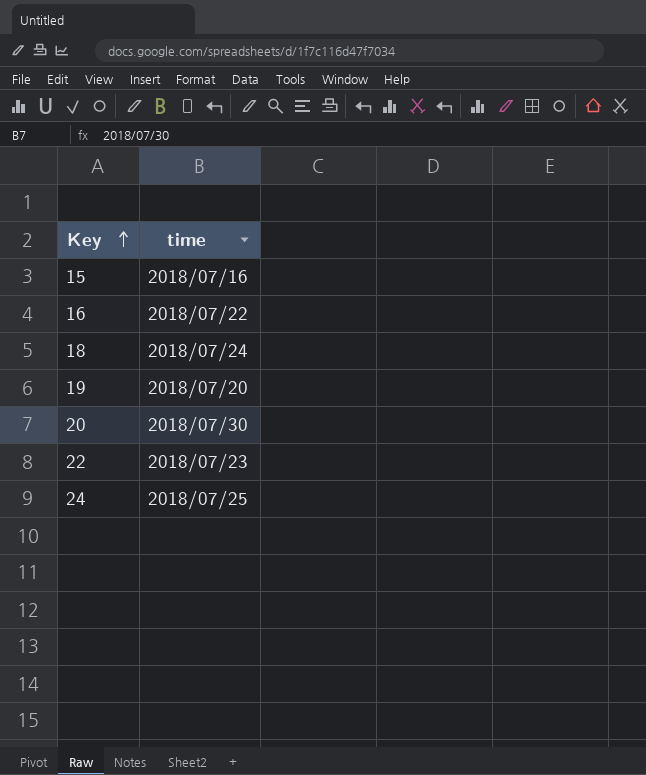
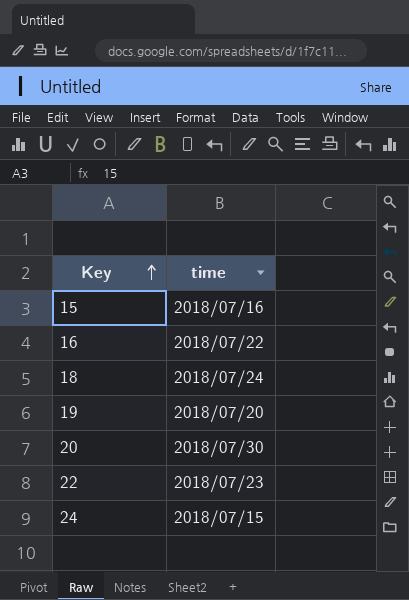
24 | time: 2018/07/25 -> 2018/07/15

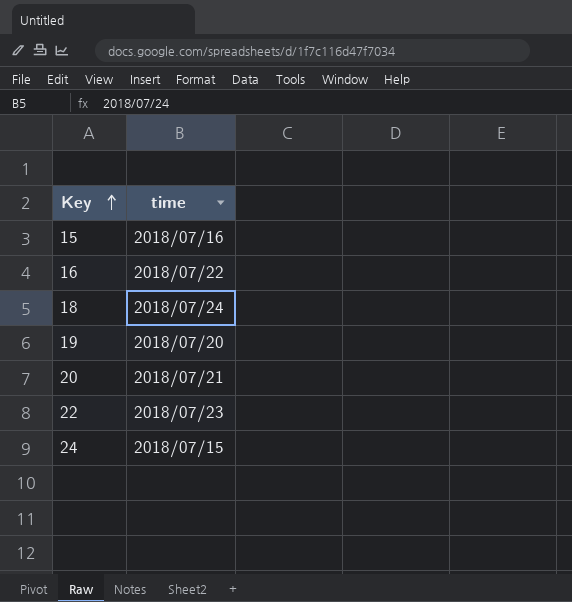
20 | time: 2018/07/30 -> 2018/07/21

